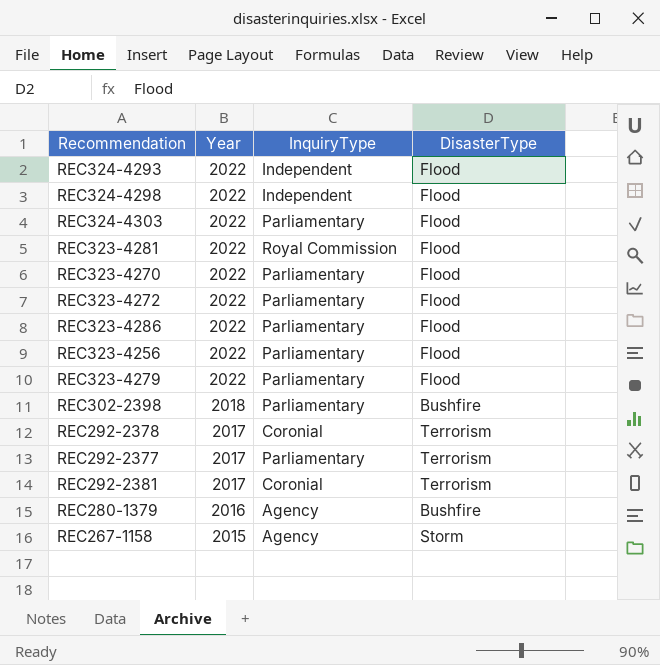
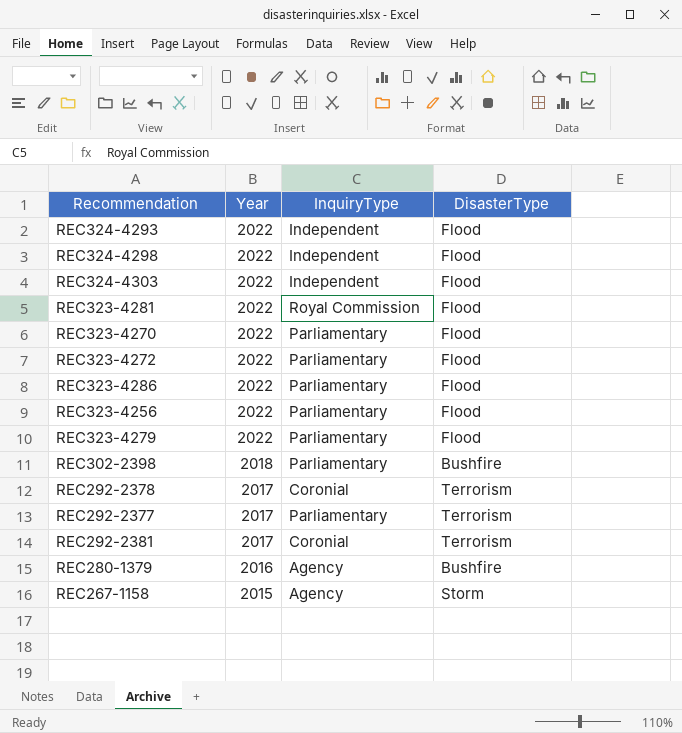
REC324-4303 | InquiryType: Parliamentary -> Independent

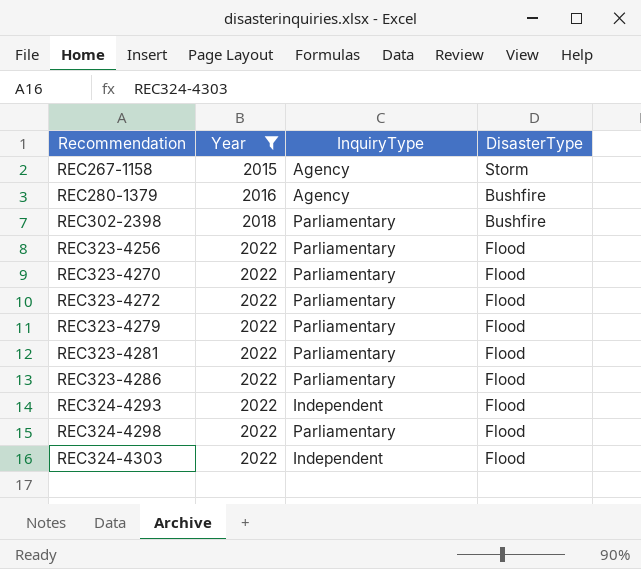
filter: none -> Year != 2017
row order: Year descending -> Recommendation ascending
REC323-4281 | InquiryType: Royal Commission -> Parliamentary
REC324-4298 | InquiryType: Independent -> Parliamentary

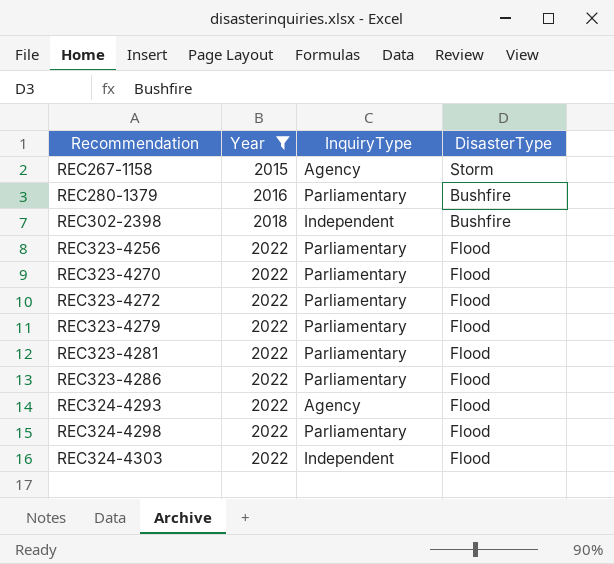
REC280-1379 | InquiryType: Agency -> Parliamentary
REC302-2398 | InquiryType: Parliamentary -> Independent
REC324-4293 | InquiryType: Independent -> Agency

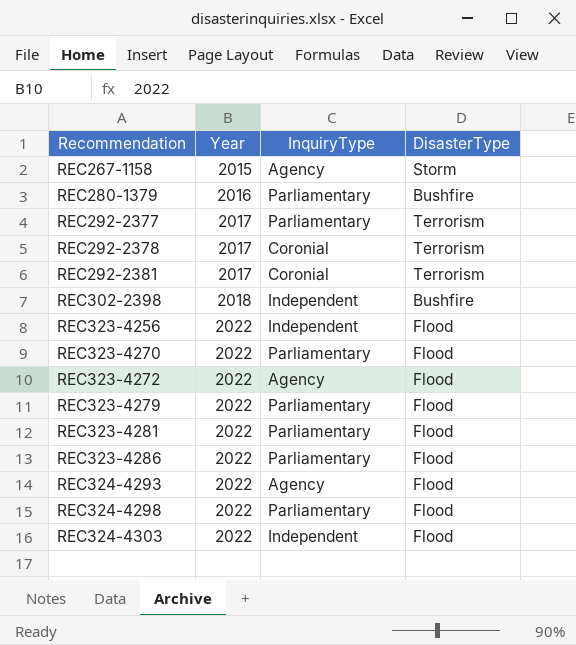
filter: Year != 2017 -> none
REC323-4256 | InquiryType: Parliamentary -> Independent
REC323-4272 | InquiryType: Parliamentary -> Agency

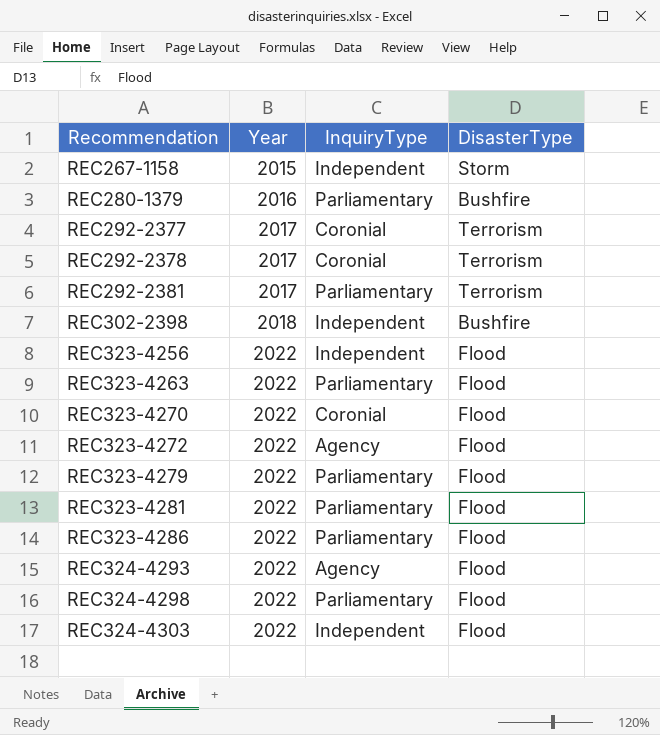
REC267-1158 | InquiryType: Agency -> Independent
REC292-2377 | InquiryType: Parliamentary -> Coronial
REC292-2381 | InquiryType: Coronial -> Parliamentary
row REC323-4263: none -> 2022 | Parliamentary | Flood
REC323-4270 | InquiryType: Parliamentary -> Coronial

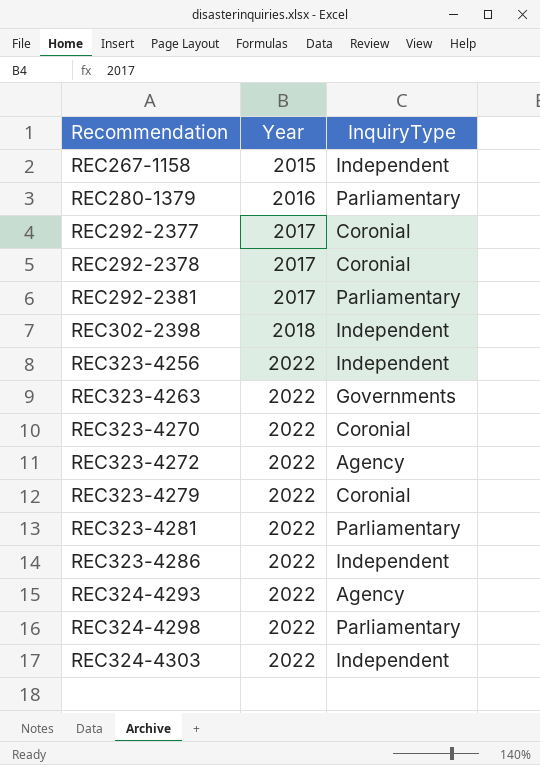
column DisasterType | position: 4 -> none
REC323-4263 | InquiryType: Parliamentary -> Governments
REC323-4279 | InquiryType: Parliamentary -> Coronial
REC323-4286 | InquiryType: Parliamentary -> Independent

